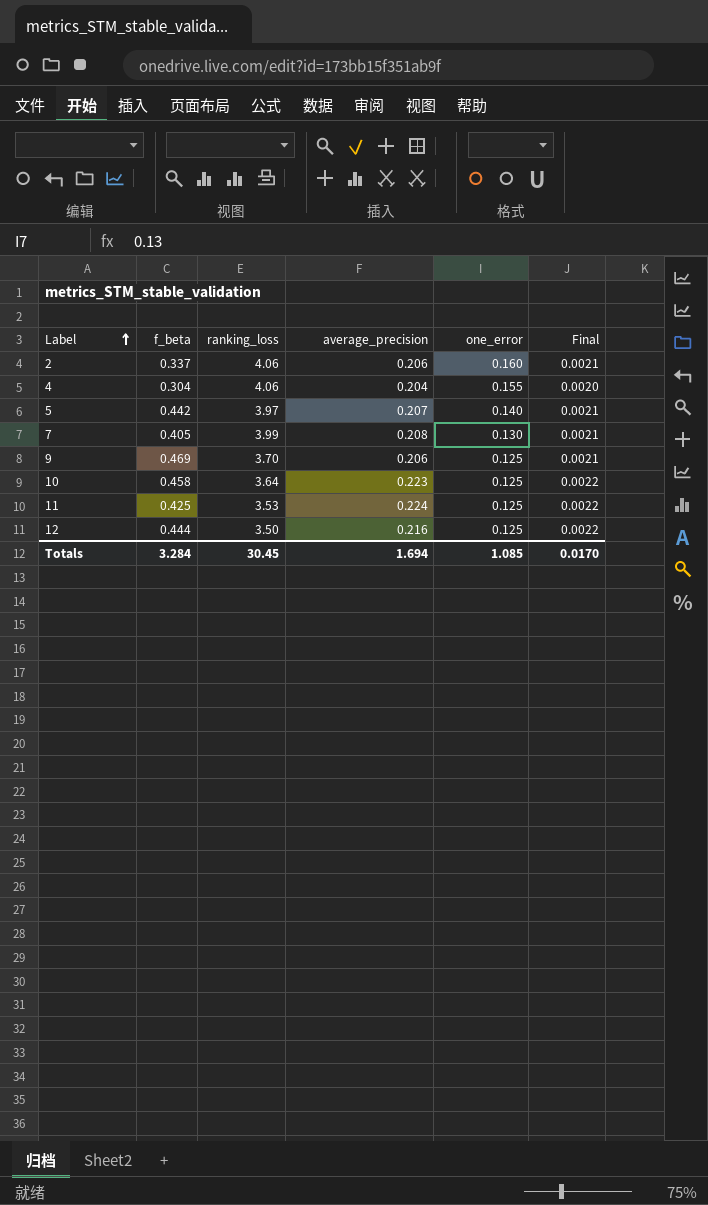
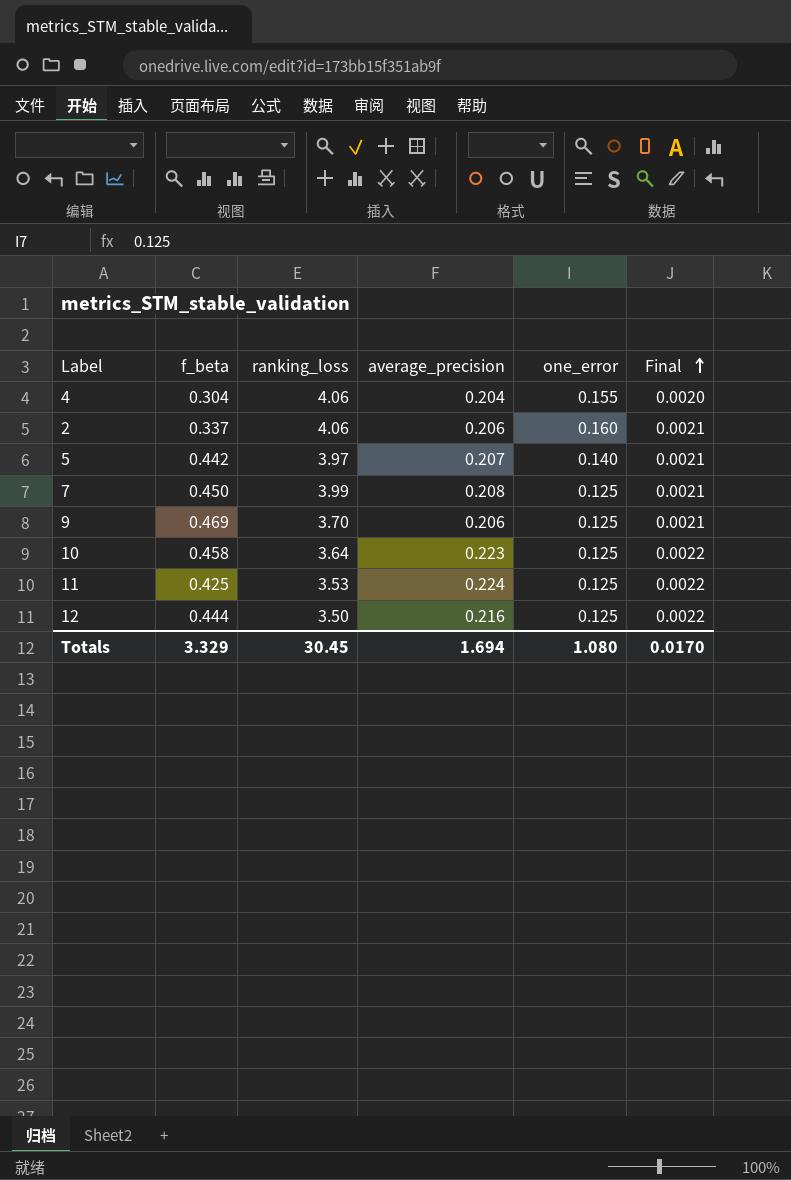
row order: Label ascending -> Final ascending
7 | f_beta: 0.405 -> 0.450
7 | one_error: 0.130 -> 0.125
Totals | f_beta: 3.284 -> 3.329
Totals | one_error: 1.085 -> 1.080

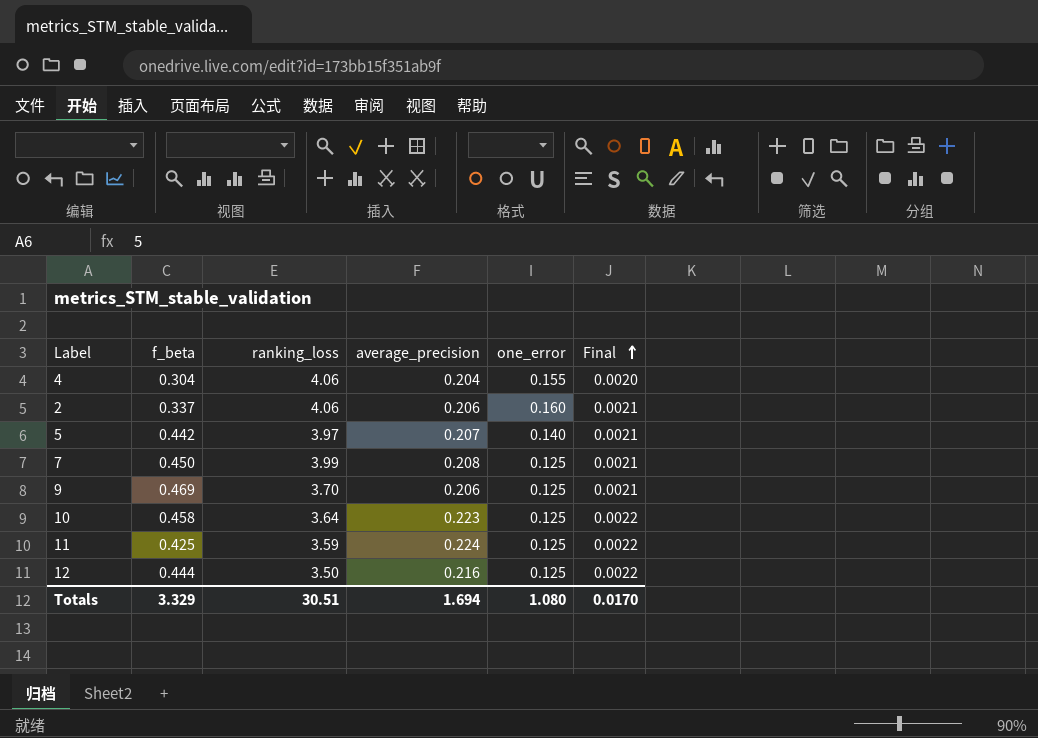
11 | ranking_loss: 3.53 -> 3.59
Totals | ranking_loss: 30.45 -> 30.51

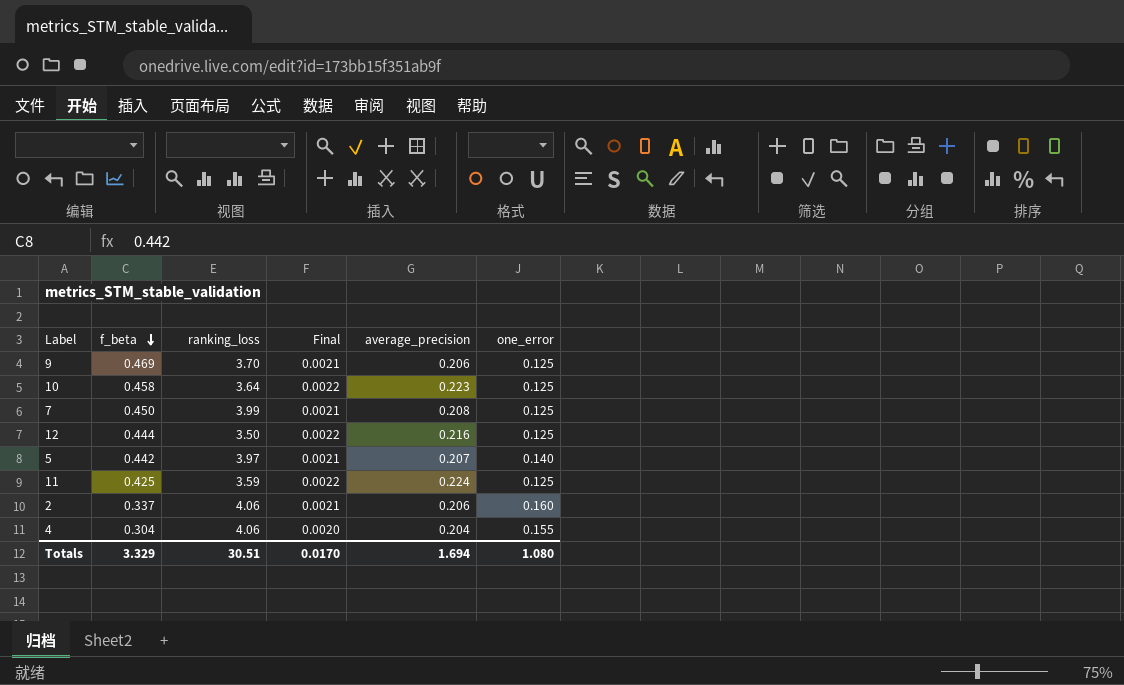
row order: Final ascending -> f_beta descending
column Final | position: 6 -> 4

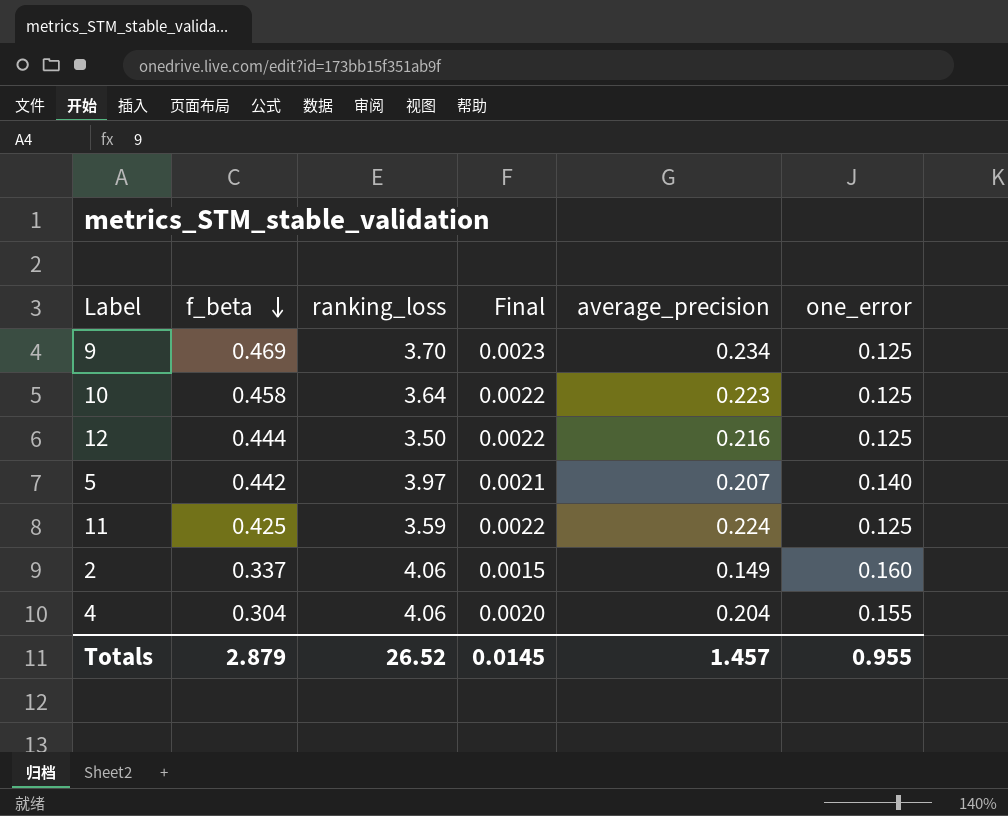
row 7: 0.450 | 3.99 | 0.0021 | 0.208 | 0.125 -> none
9 | Final: 0.0021 -> 0.0023
9 | average_precision: 0.206 -> 0.234
2 | Final: 0.0021 -> 0.0015
2 | average_precision: 0.206 -> 0.149
Totals | f_beta: 3.329 -> 2.879
Totals | ranking_loss: 30.51 -> 26.52
Totals | Final: 0.0170 -> 0.0145
Totals | average_precision: 1.694 -> 1.457
Totals | one_error: 1.080 -> 0.955

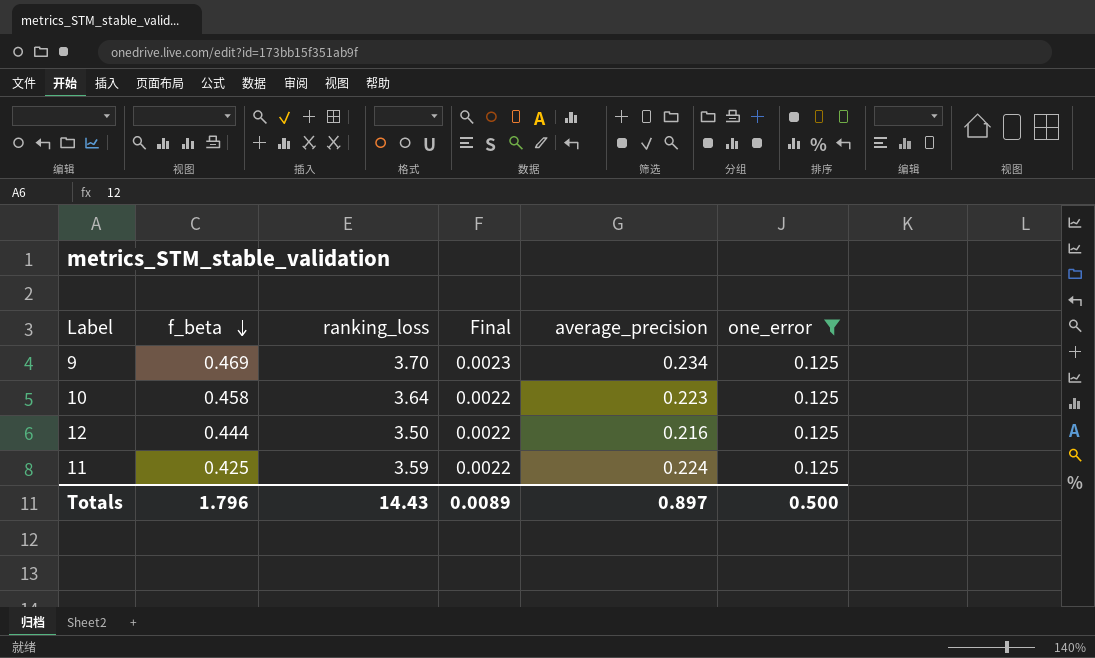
filter: none -> one_error = 0.125
Totals | f_beta: 2.879 -> 1.796
Totals | ranking_loss: 26.52 -> 14.43
Totals | Final: 0.0145 -> 0.0089
Totals | average_precision: 1.457 -> 0.897
Totals | one_error: 0.955 -> 0.500

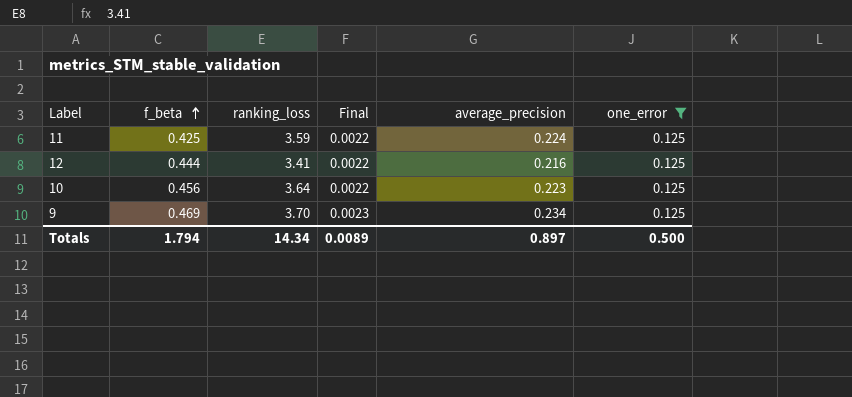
row order: f_beta descending -> f_beta ascending
12 | ranking_loss: 3.50 -> 3.41
10 | f_beta: 0.458 -> 0.456
Totals | f_beta: 1.796 -> 1.794
Totals | ranking_loss: 14.43 -> 14.34

